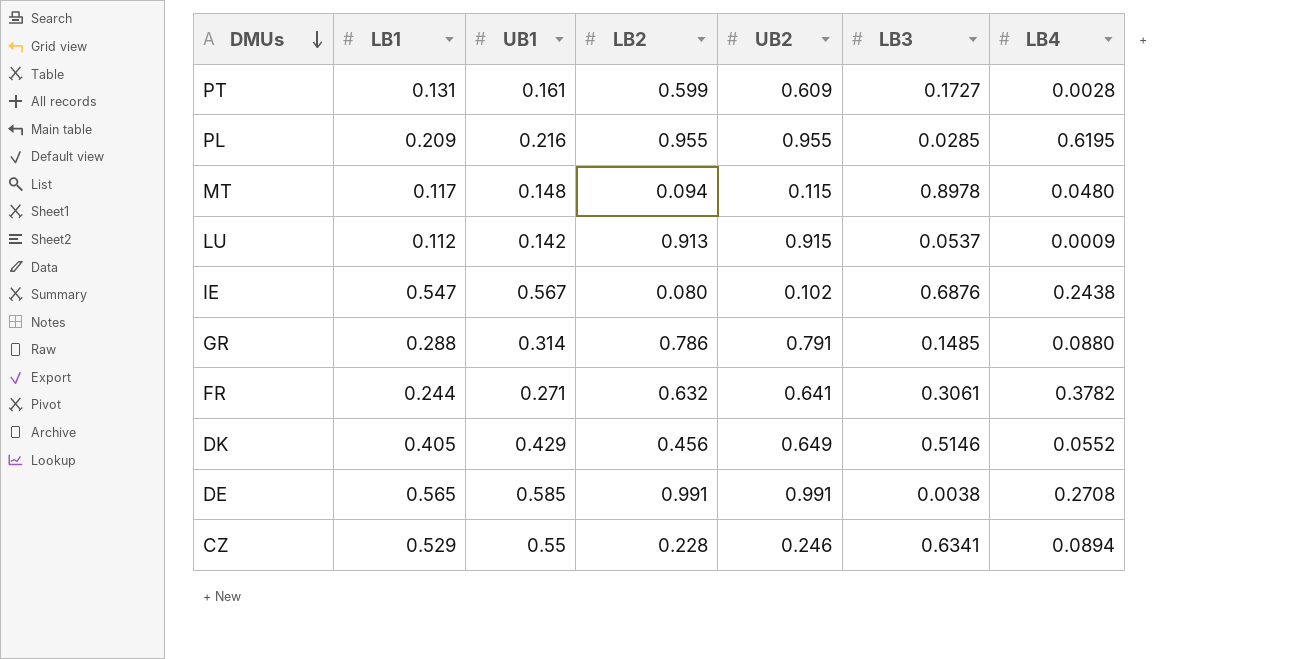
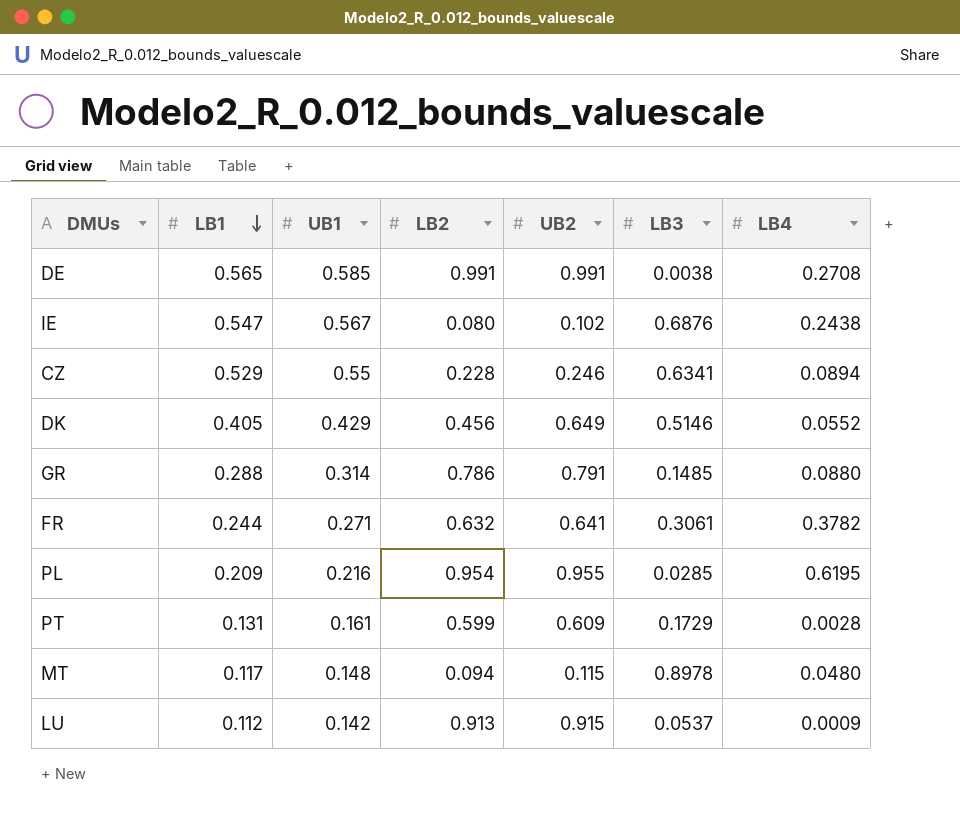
row order: DMUs descending -> LB1 descending
PL | LB2: 0.955 -> 0.954
PT | LB3: 0.1727 -> 0.1729

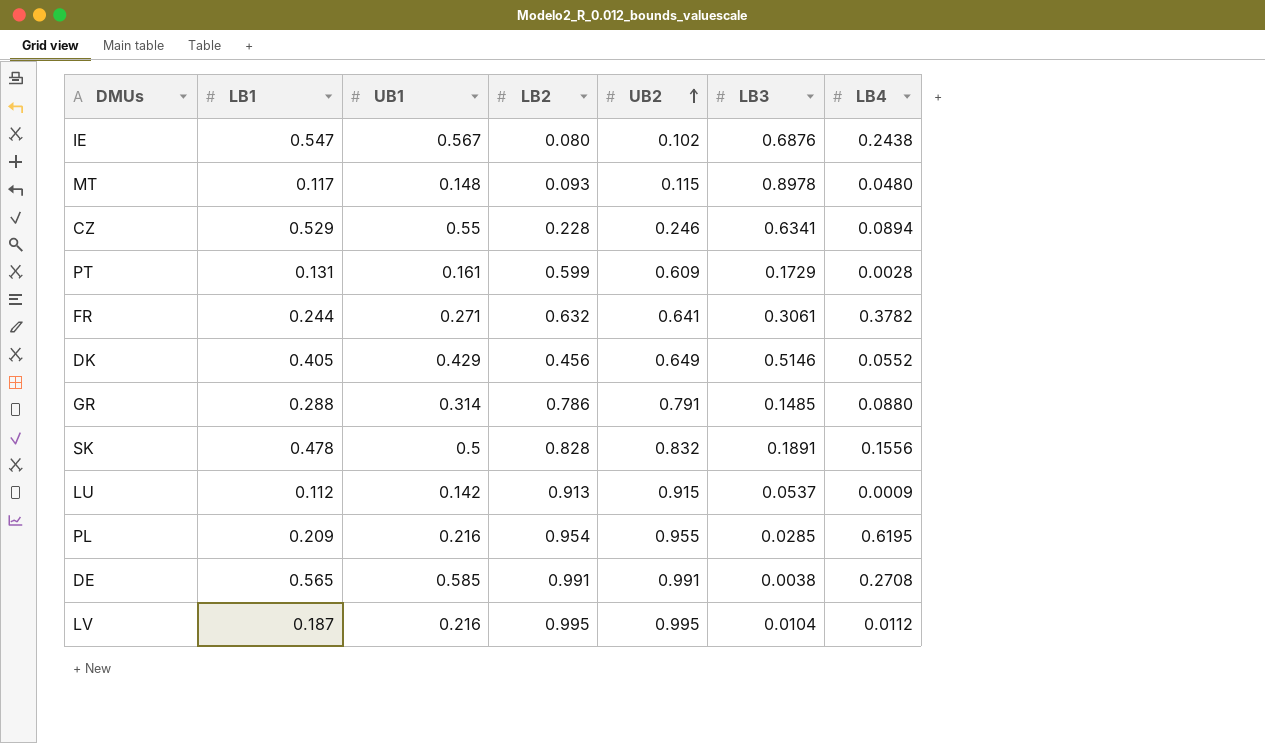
row order: LB1 descending -> UB2 ascending
MT | LB2: 0.094 -> 0.093
row SK: none -> 0.478 | 0.5 | 0.828 | 0.832 | 0.1891 | 0.1556
row LV: none -> 0.187 | 0.216 | 0.995 | 0.995 | 0.0104 | 0.0112

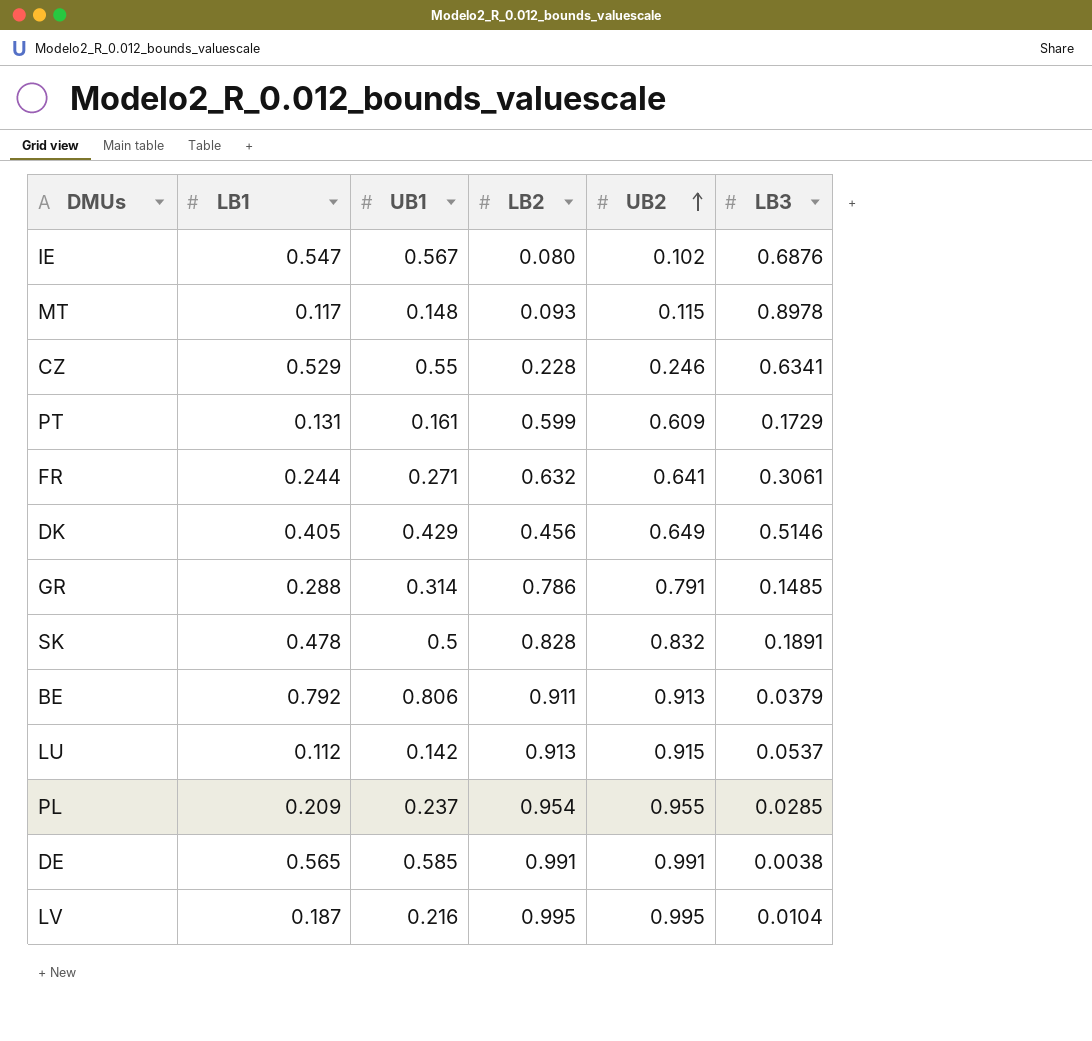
column LB4 | position: 7 -> none
row BE: none -> 0.792 | 0.806 | 0.911 | 0.913 | 0.0379
PL | UB1: 0.216 -> 0.237

